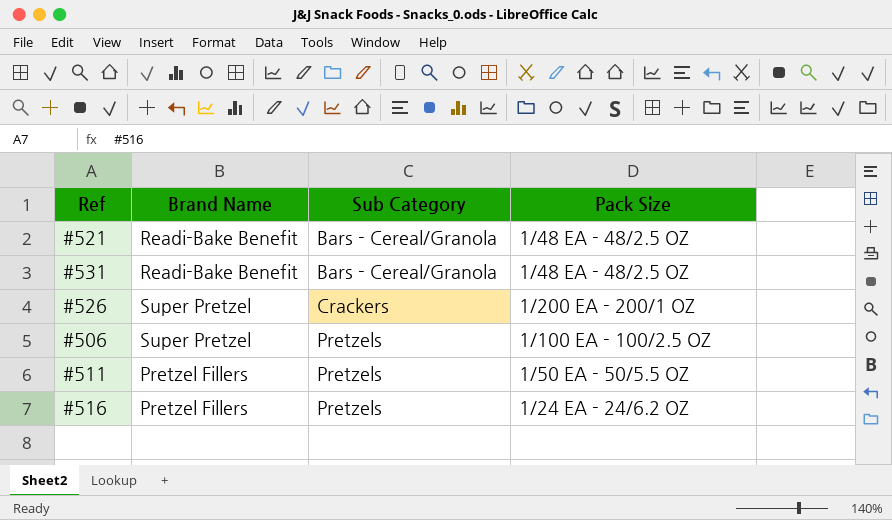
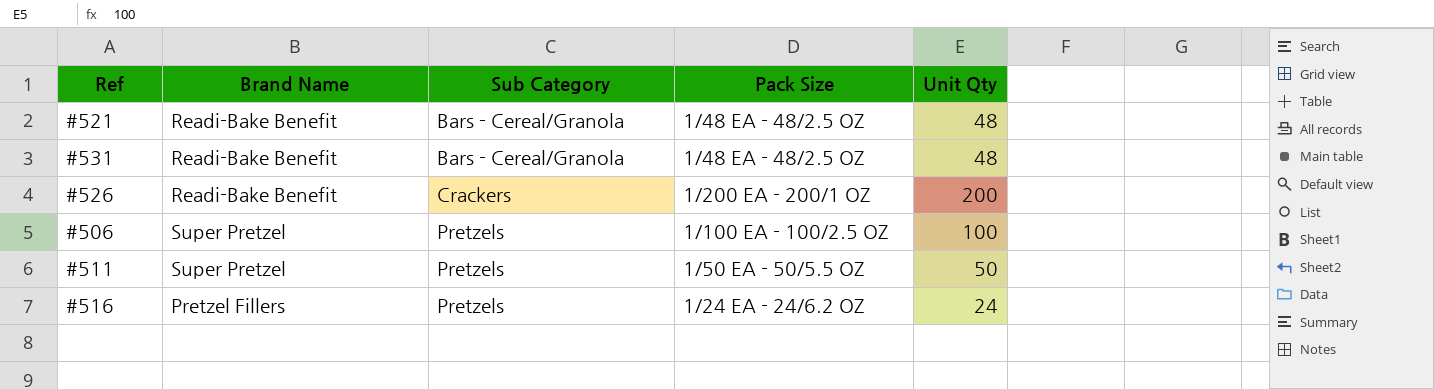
column Unit Qty | position: none -> 5
#526 | Brand Name: Super Pretzel -> Readi-Bake Benefit
#511 | Brand Name: Pretzel Fillers -> Super Pretzel

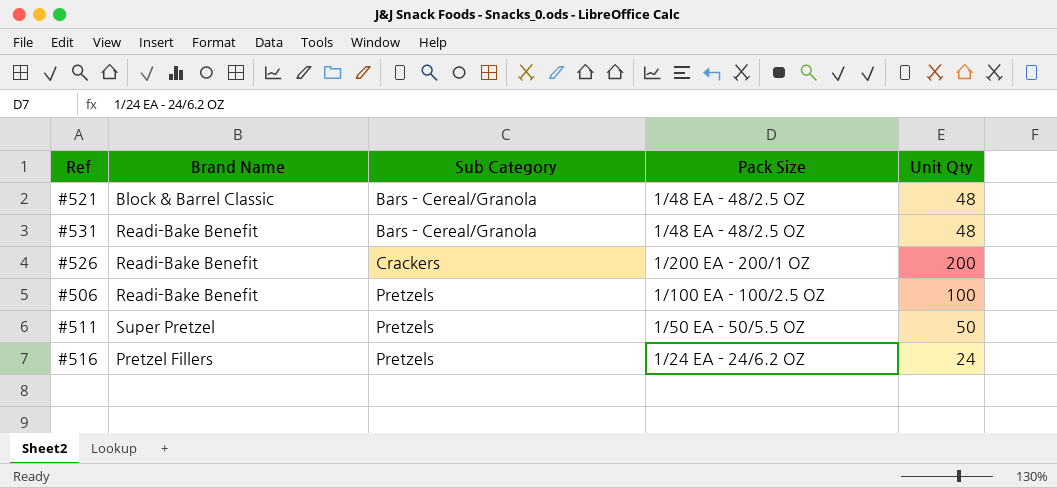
#521 | Brand Name: Readi-Bake Benefit -> Block & Barrel Classic
#506 | Brand Name: Super Pretzel -> Readi-Bake Benefit

